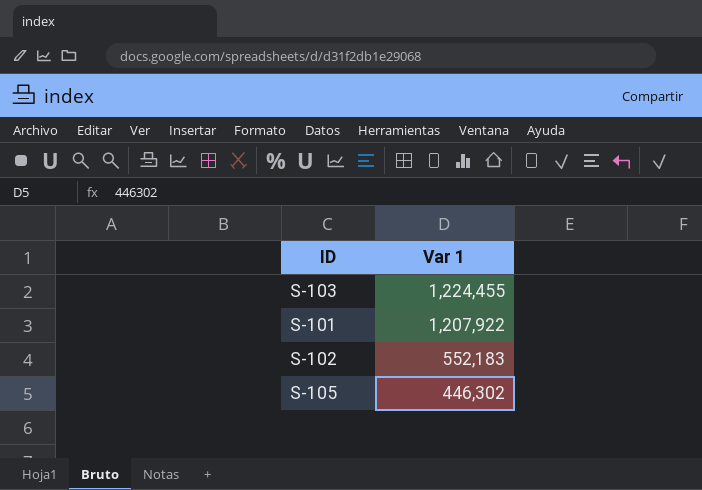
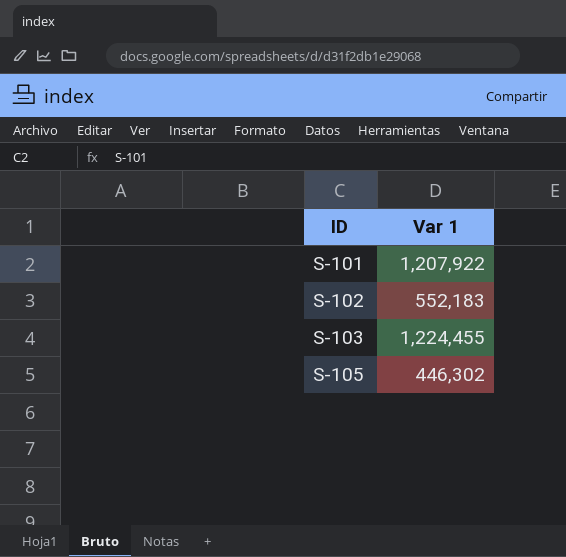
row order: Var 1 descending -> ID ascending

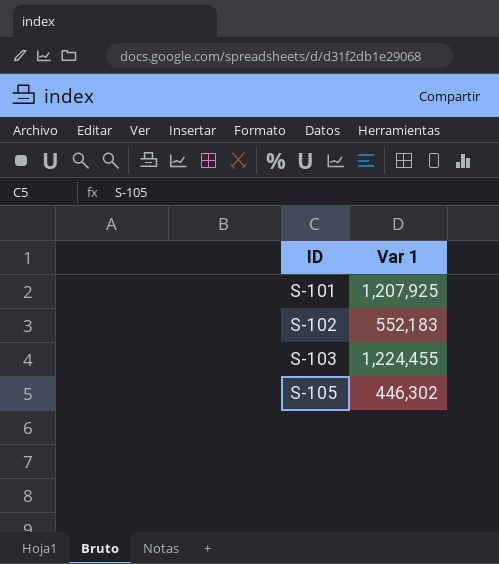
S-101 | Var 1: 1,207,922 -> 1,207,925

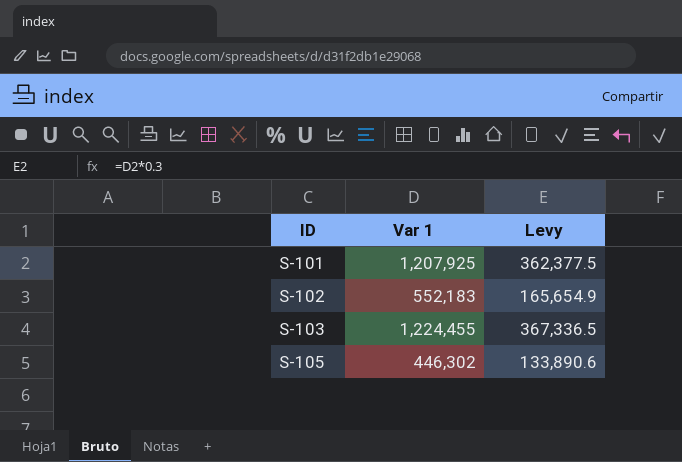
column Levy | formula: none -> [Var 1] * 0.3

